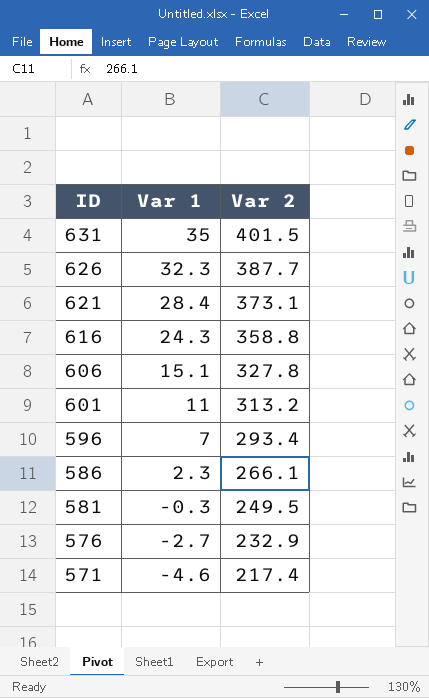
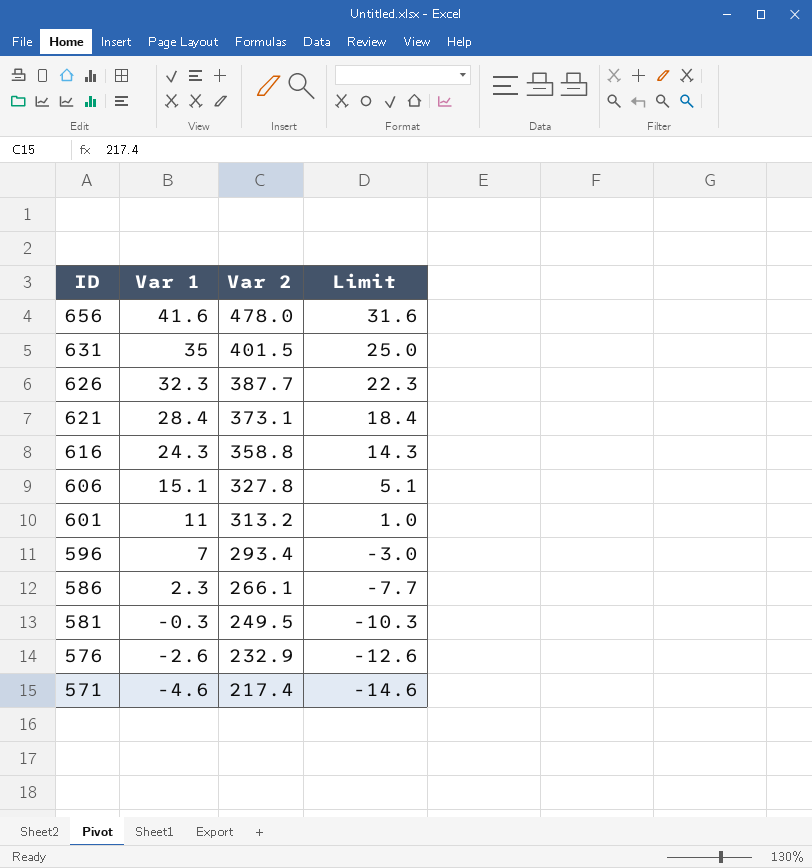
column Limit | formula: none -> [Var 1] - 10
row 656: none -> 41.6 | 478.0 | 31.6
576 | Var 1: -2.7 -> -2.6

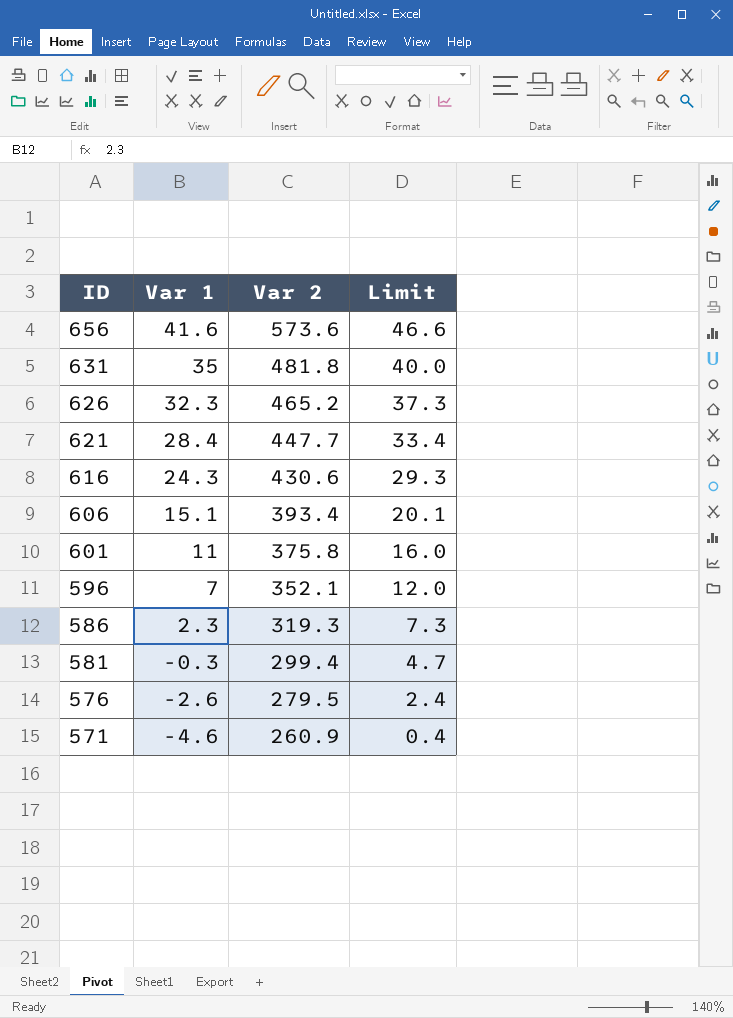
column Limit | formula: [Var 1] - 10 -> [Var 1] + 5
656 | Var 2: 478.0 -> 573.6
631 | Var 2: 401.5 -> 481.8
626 | Var 2: 387.7 -> 465.2
621 | Var 2: 373.1 -> 447.7
616 | Var 2: 358.8 -> 430.6
606 | Var 2: 327.8 -> 393.4
601 | Var 2: 313.2 -> 375.8
596 | Var 2: 293.4 -> 352.1
586 | Var 2: 266.1 -> 319.3
581 | Var 2: 249.5 -> 299.4
576 | Var 2: 232.9 -> 279.5
571 | Var 2: 217.4 -> 260.9

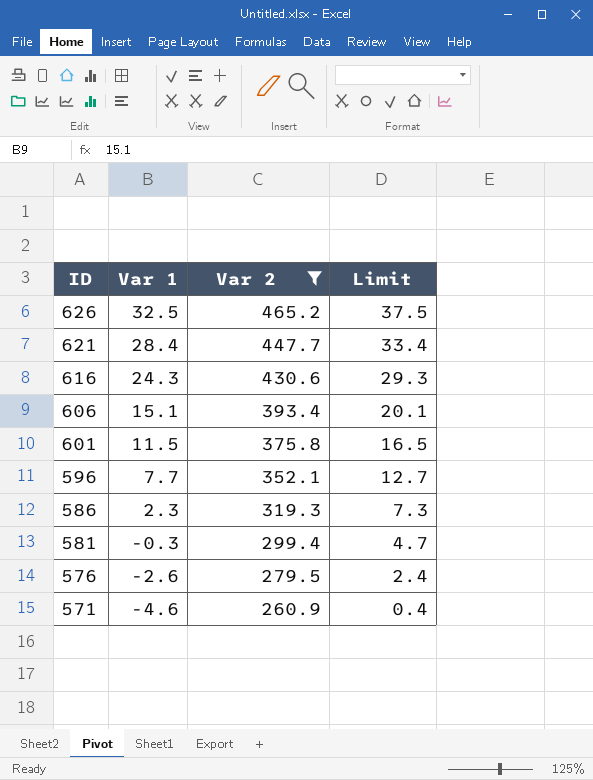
filter: none -> Var 2 <= 465.2
626 | Var 1: 32.3 -> 32.5
626 | Limit: 37.3 -> 37.5
601 | Var 1: 11 -> 11.5
601 | Limit: 16.0 -> 16.5
596 | Var 1: 7 -> 7.7
596 | Limit: 12.0 -> 12.7

